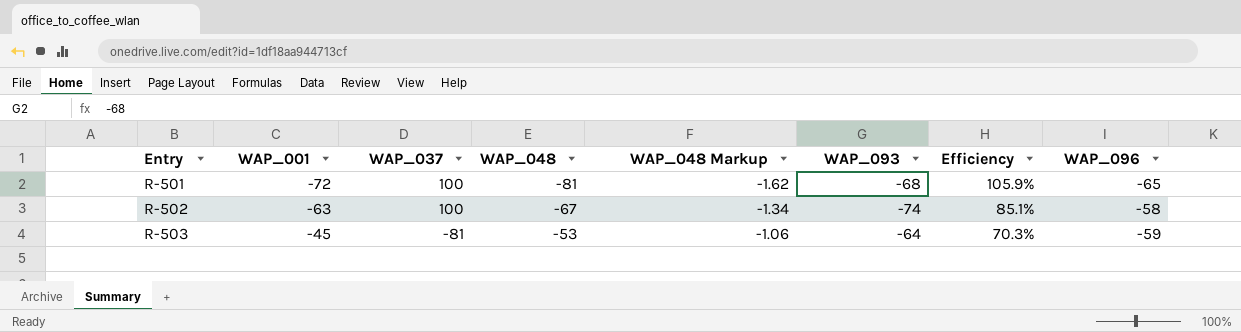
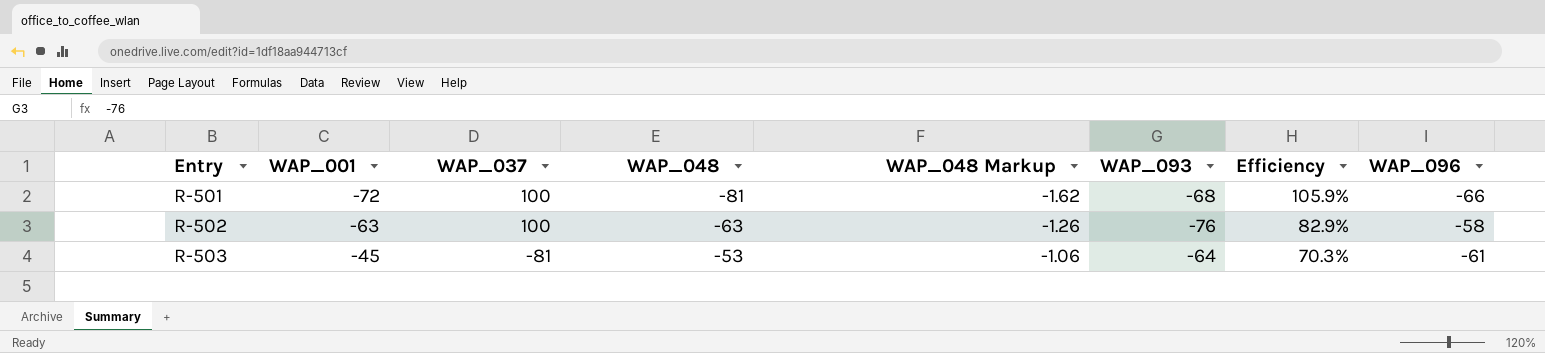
R-501 | WAP_096: -65 -> -66
R-502 | WAP_048: -67 -> -63
R-502 | WAP_048 Markup: -1.34 -> -1.26
R-502 | WAP_093: -74 -> -76
R-502 | Efficiency: 85.1% -> 82.9%
R-503 | WAP_096: -59 -> -61

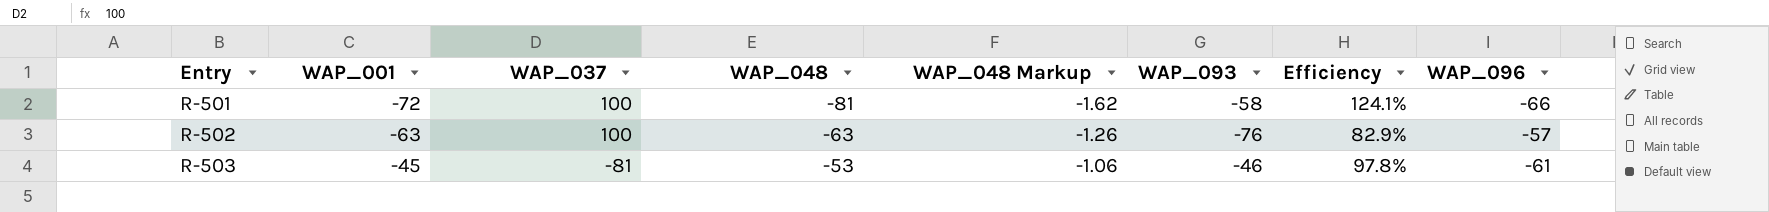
R-501 | WAP_093: -68 -> -58
R-501 | Efficiency: 105.9% -> 124.1%
R-502 | WAP_096: -58 -> -57
R-503 | WAP_093: -64 -> -46
R-503 | Efficiency: 70.3% -> 97.8%

